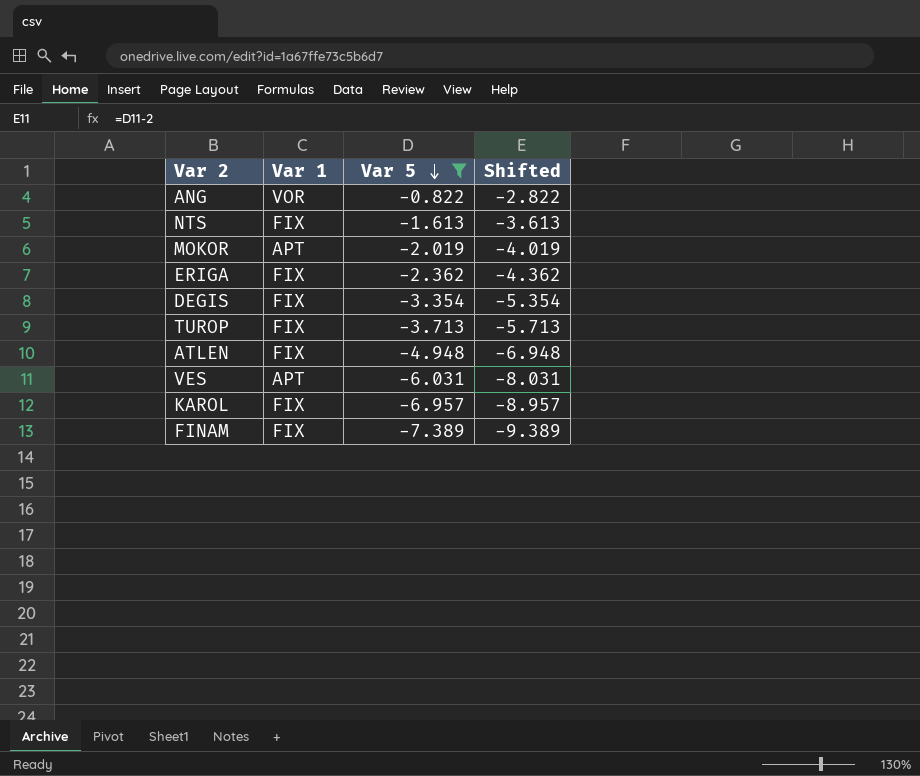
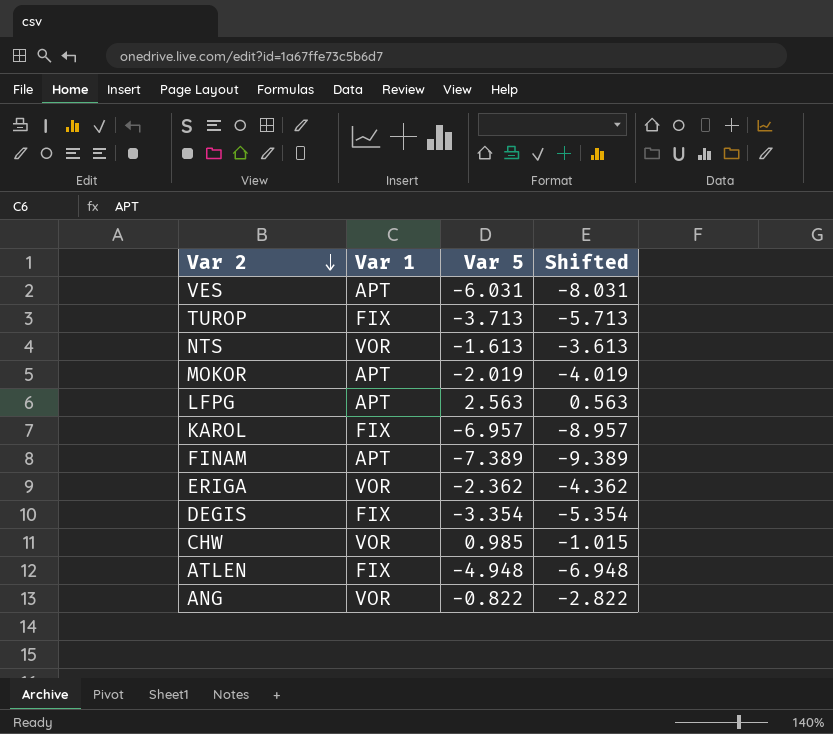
filter: Var 5 <= -0.822 -> none
row order: Var 5 descending -> Var 2 descending
NTS | Var 1: FIX -> VOR
FINAM | Var 1: FIX -> APT
ERIGA | Var 1: FIX -> VOR

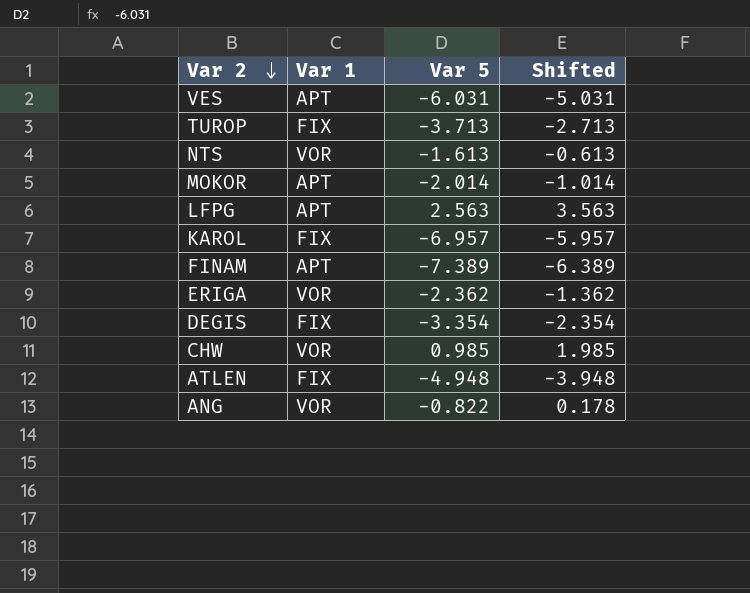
column Shifted | formula: [Var 5] - 2 -> [Var 5] + 1
MOKOR | Var 5: -2.019 -> -2.014

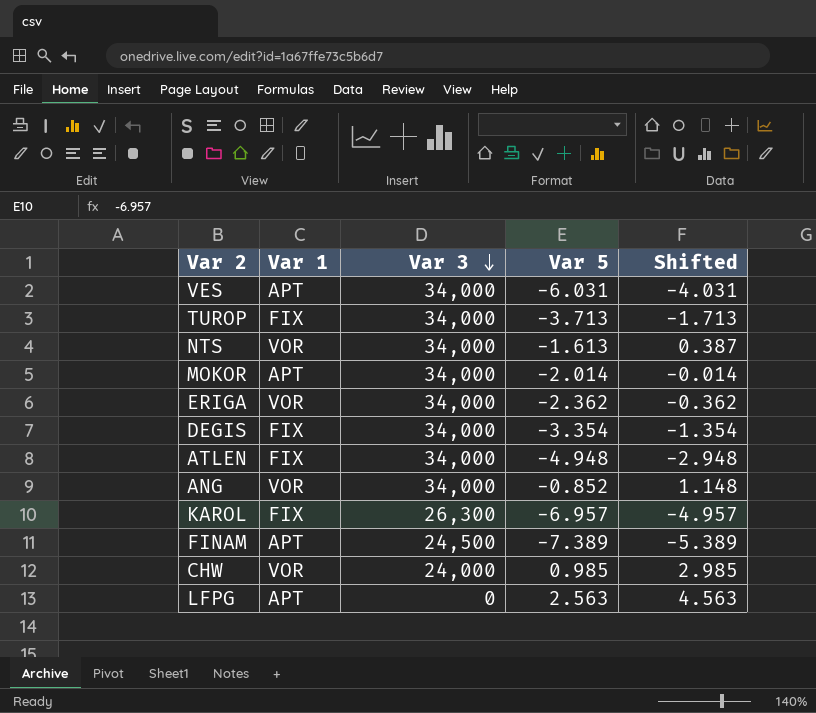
row order: Var 2 descending -> Var 3 descending
column Var 3 | position: none -> 3
column Shifted | formula: [Var 5] + 1 -> [Var 5] + 2
ANG | Var 5: -0.822 -> -0.852

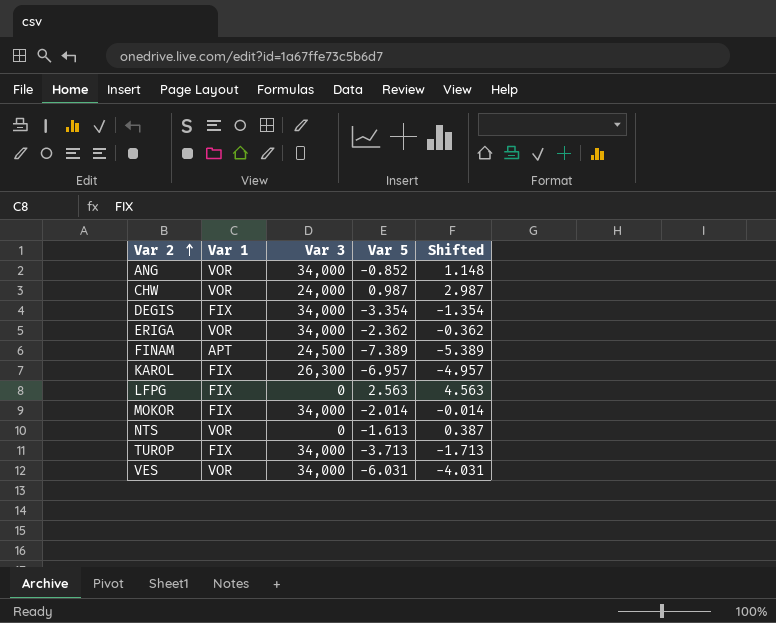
row order: Var 3 descending -> Var 2 ascending
row ATLEN: FIX | 34,000 | -4.948 | -2.948 -> none
CHW | Var 5: 0.985 -> 0.987
CHW | Shifted: 2.985 -> 2.987
LFPG | Var 1: APT -> FIX
MOKOR | Var 1: APT -> FIX
NTS | Var 3: 34,000 -> 0
VES | Var 1: APT -> VOR

